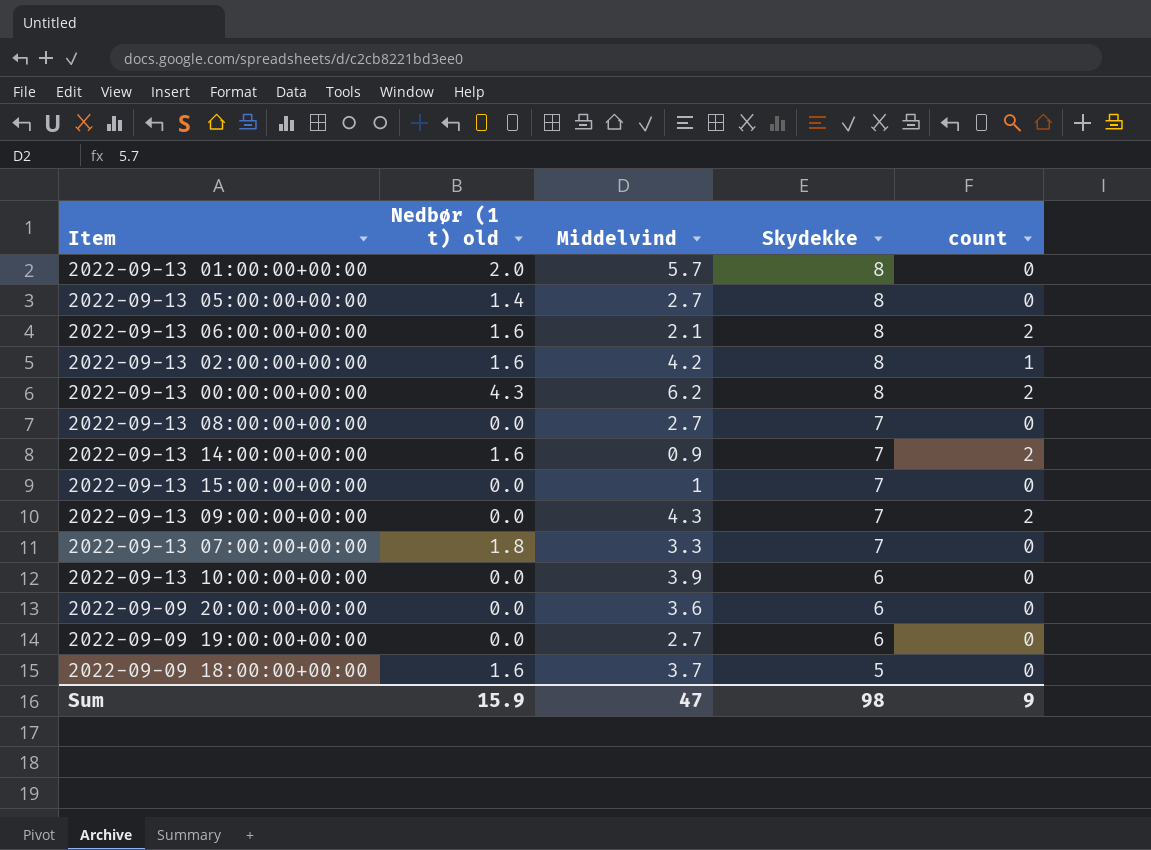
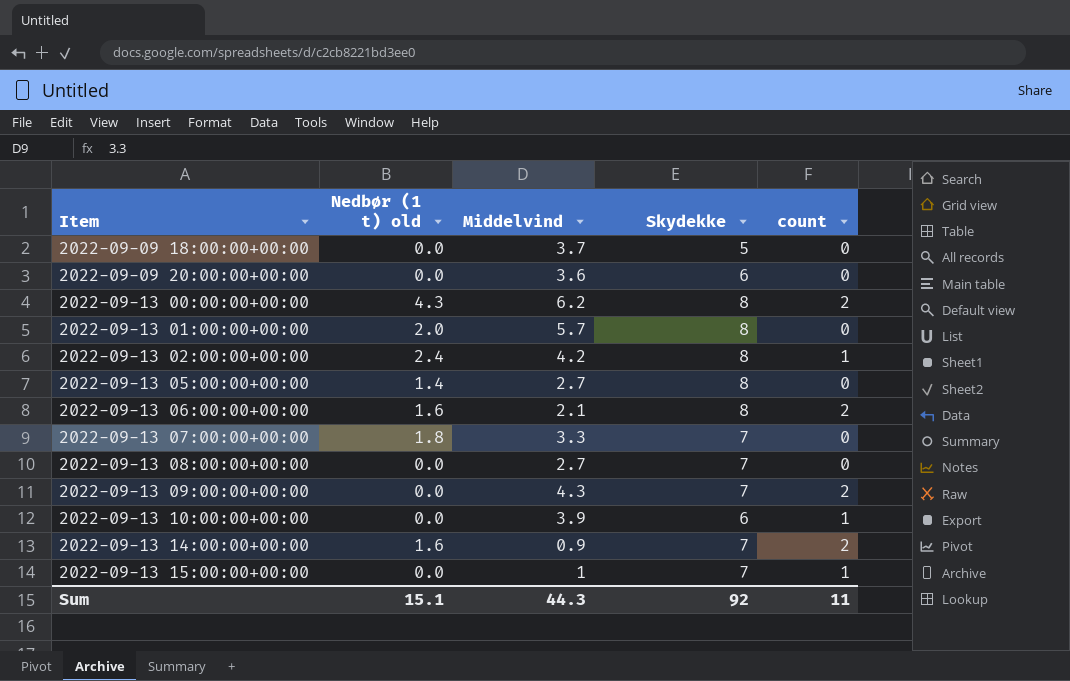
row order: Skydekke descending -> Item ascending
row 2022-09-09 19:00:00+00:00: 0.0 | 2.7 | 6 | 0 -> none
2022-09-09 18:00:00+00:00 | Nedbør (1 t) old: 1.6 -> 0.0
2022-09-13 02:00:00+00:00 | Nedbør (1 t) old: 1.6 -> 2.4
2022-09-13 10:00:00+00:00 | count: 0 -> 1
2022-09-13 15:00:00+00:00 | count: 0 -> 1
Sum | Nedbør (1 t) old: 15.9 -> 15.1
Sum | Middelvind: 47 -> 44.3
Sum | Skydekke: 98 -> 92
Sum | count: 9 -> 11

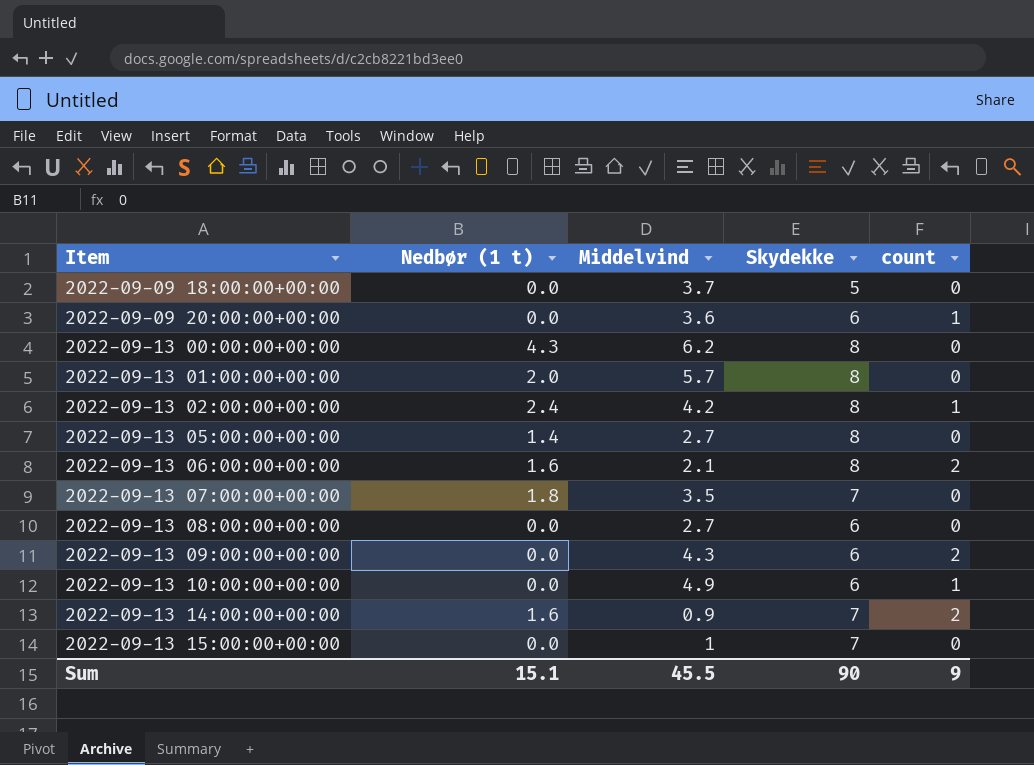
column name: Nedbør (1 t) old -> Nedbør (1 t)
2022-09-09 20:00:00+00:00 | count: 0 -> 1
2022-09-13 00:00:00+00:00 | count: 2 -> 0
2022-09-13 07:00:00+00:00 | Middelvind: 3.3 -> 3.5
2022-09-13 08:00:00+00:00 | Skydekke: 7 -> 6
2022-09-13 09:00:00+00:00 | Skydekke: 7 -> 6
2022-09-13 10:00:00+00:00 | Middelvind: 3.9 -> 4.9
2022-09-13 15:00:00+00:00 | count: 1 -> 0
Sum | Middelvind: 44.3 -> 45.5
Sum | Skydekke: 92 -> 90
Sum | count: 11 -> 9

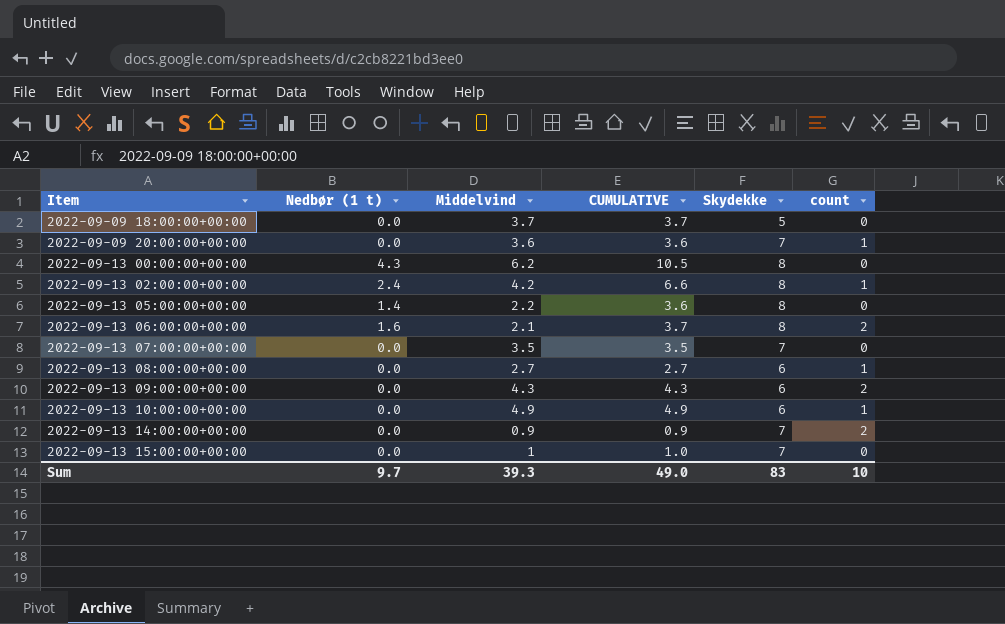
column CUMULATIVE | formula: none -> [Nedbør (1 t)] + [Middelvind]
row 2022-09-13 01:00:00+00:00: 2.0 | 5.7 | 8 | 0 -> none
2022-09-09 20:00:00+00:00 | Skydekke: 6 -> 7
2022-09-13 05:00:00+00:00 | Middelvind: 2.7 -> 2.2
2022-09-13 07:00:00+00:00 | Nedbør (1 t): 1.8 -> 0.0
2022-09-13 08:00:00+00:00 | count: 0 -> 1
2022-09-13 14:00:00+00:00 | Nedbør (1 t): 1.6 -> 0.0
Sum | Nedbør (1 t): 15.1 -> 9.7
Sum | Middelvind: 45.5 -> 39.3
Sum | Skydekke: 90 -> 83
Sum | count: 9 -> 10

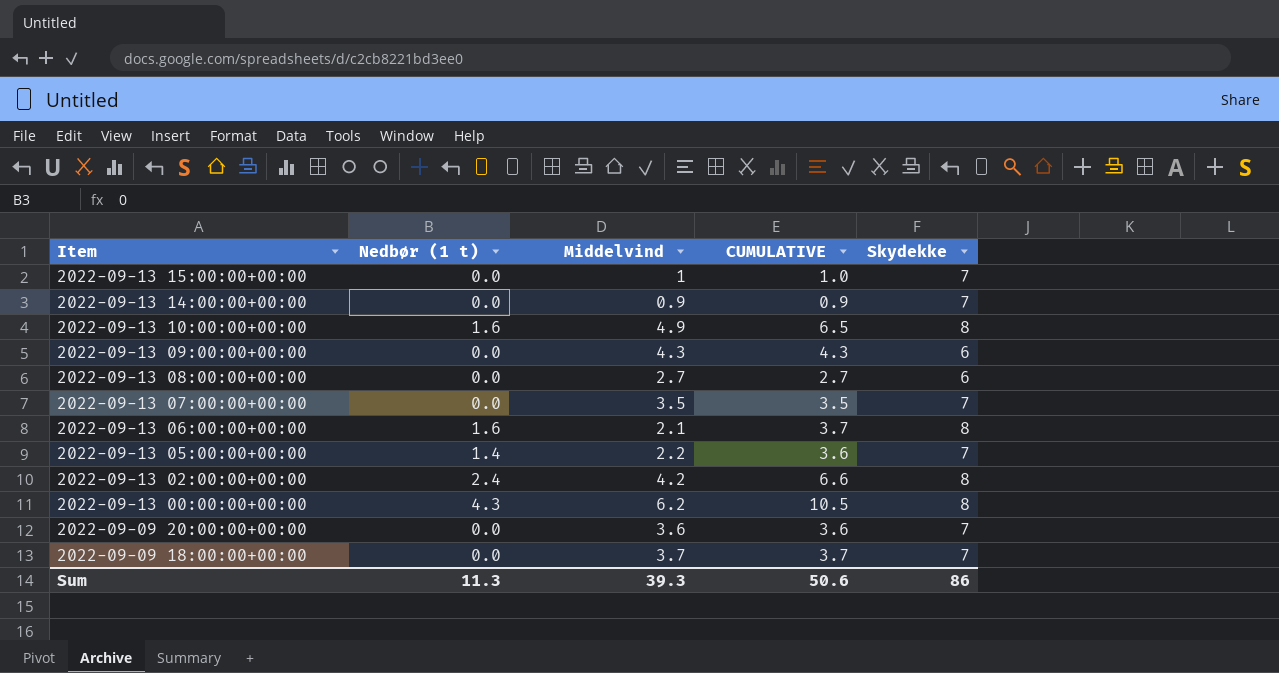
row order: Item ascending -> Item descending
column count | position: 6 -> none
2022-09-13 10:00:00+00:00 | Nedbør (1 t): 0.0 -> 1.6
2022-09-13 10:00:00+00:00 | CUMULATIVE: 4.9 -> 6.5
2022-09-13 10:00:00+00:00 | Skydekke: 6 -> 8
2022-09-13 05:00:00+00:00 | Skydekke: 8 -> 7
2022-09-09 18:00:00+00:00 | Skydekke: 5 -> 7
Sum | Nedbør (1 t): 9.7 -> 11.3
Sum | CUMULATIVE: 49.0 -> 50.6
Sum | Skydekke: 83 -> 86

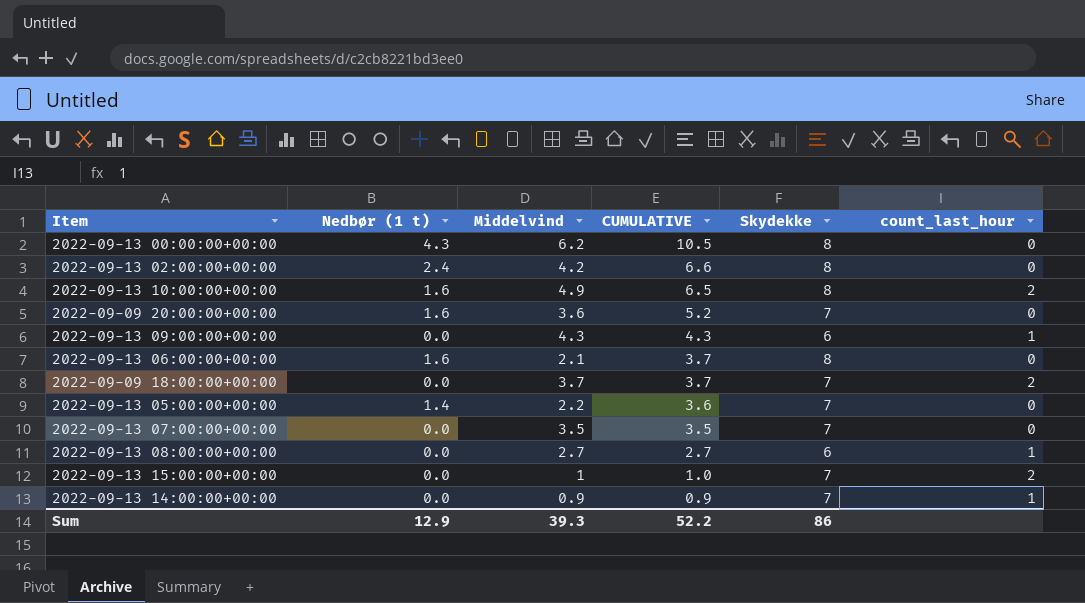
row order: Item descending -> CUMULATIVE descending
column count_last_hour | position: none -> 6
2022-09-09 20:00:00+00:00 | Nedbør (1 t): 0.0 -> 1.6
2022-09-09 20:00:00+00:00 | CUMULATIVE: 3.6 -> 5.2
Sum | Nedbør (1 t): 11.3 -> 12.9
Sum | CUMULATIVE: 50.6 -> 52.2

